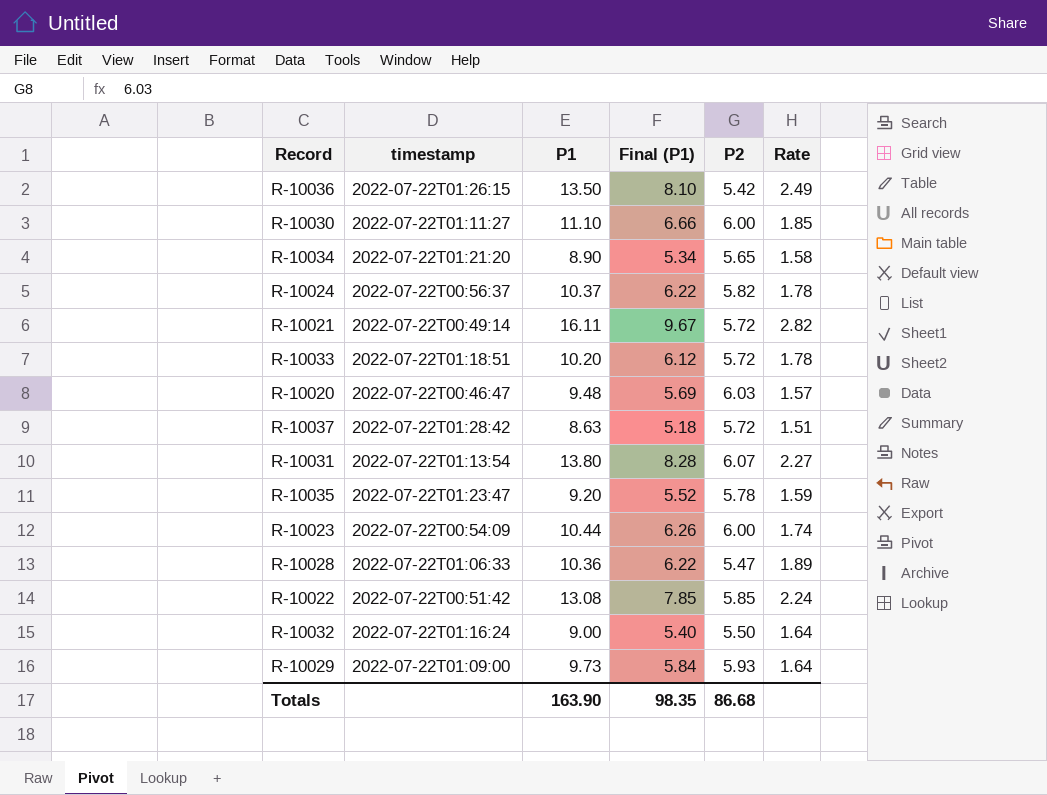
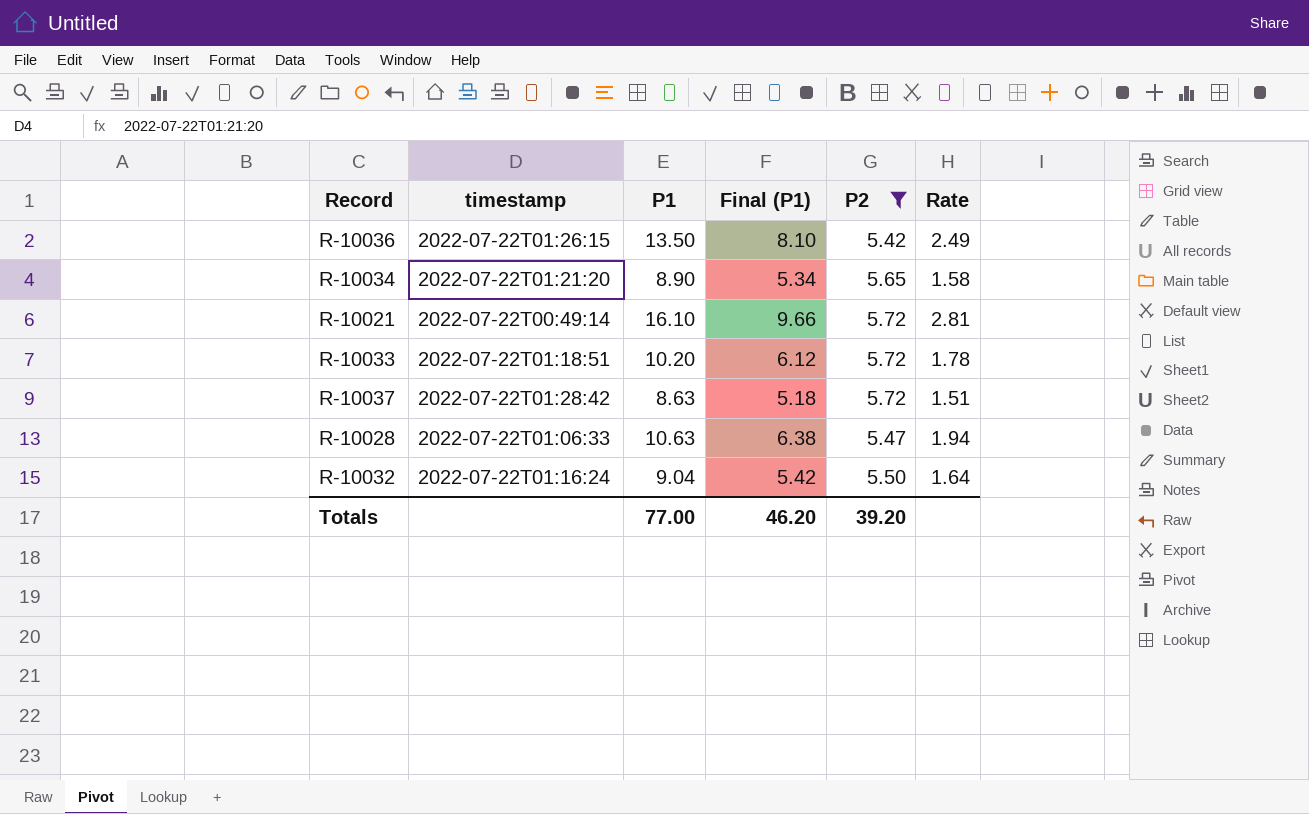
filter: none -> P2 <= 5.72
R-10021 | P1: 16.11 -> 16.10
R-10021 | Final (P1): 9.67 -> 9.66
R-10021 | Rate: 2.82 -> 2.81
R-10028 | P1: 10.36 -> 10.63
R-10028 | Final (P1): 6.22 -> 6.38
R-10028 | Rate: 1.89 -> 1.94
R-10032 | P1: 9.00 -> 9.04
R-10032 | Final (P1): 5.40 -> 5.42
Totals | P1: 163.90 -> 77.00
Totals | Final (P1): 98.35 -> 46.20
Totals | P2: 86.68 -> 39.20

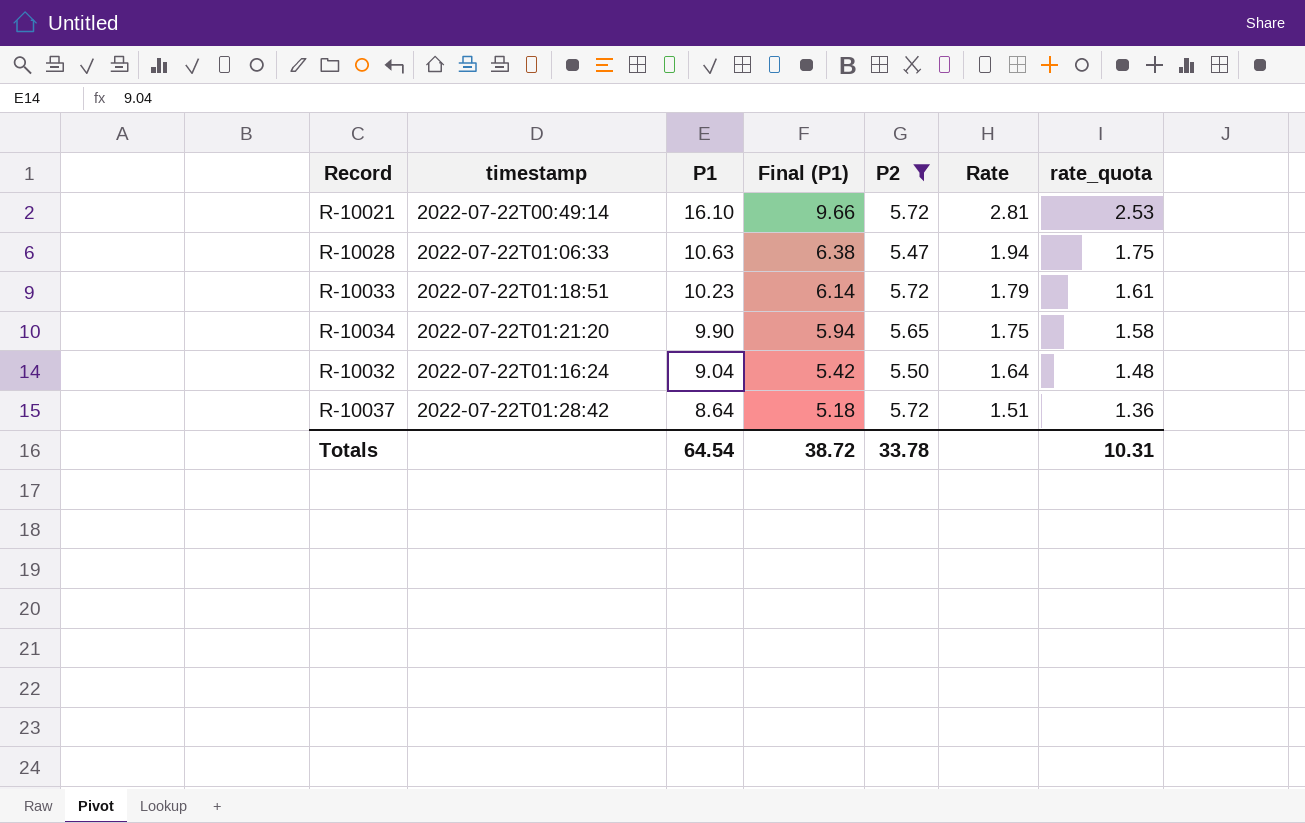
row order: none -> P1 descending
column rate_quota | formula: none -> [Rate] * 0.9
row R-10036: 2022-07-22T01:26:15 | 13.50 | 8.10 | 5.42 | 2.49 -> none
R-10033 | P1: 10.20 -> 10.23
R-10033 | Final (P1): 6.12 -> 6.14
R-10033 | Rate: 1.78 -> 1.79
R-10034 | P1: 8.90 -> 9.90
R-10034 | Final (P1): 5.34 -> 5.94
R-10034 | Rate: 1.58 -> 1.75
R-10037 | P1: 8.63 -> 8.64
Totals | P1: 77.00 -> 64.54
Totals | Final (P1): 46.20 -> 38.72
Totals | P2: 39.20 -> 33.78

